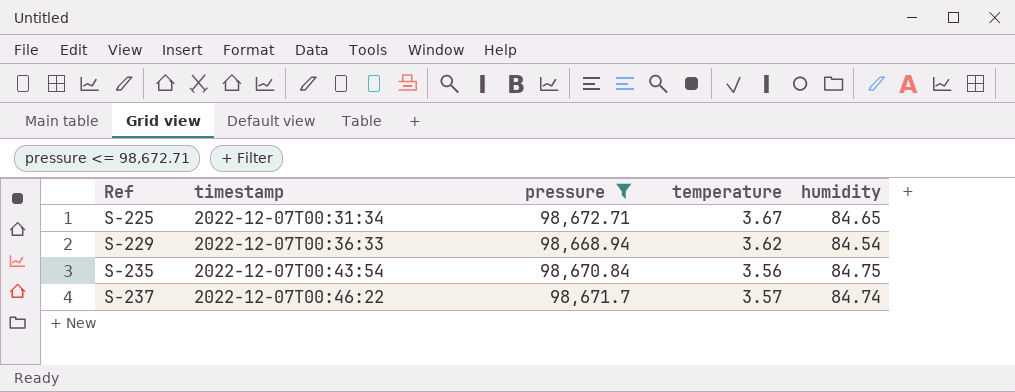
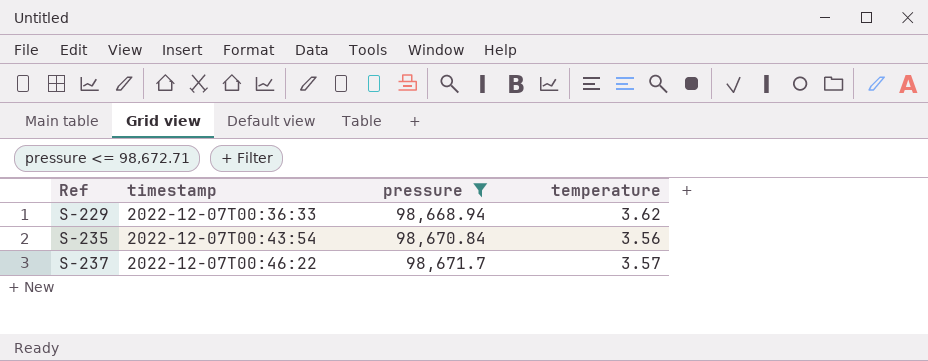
column humidity | position: 5 -> none
row S-225: 2022-12-07T00:31:34 | 98,672.71 | 3.67 | 84.65 -> none

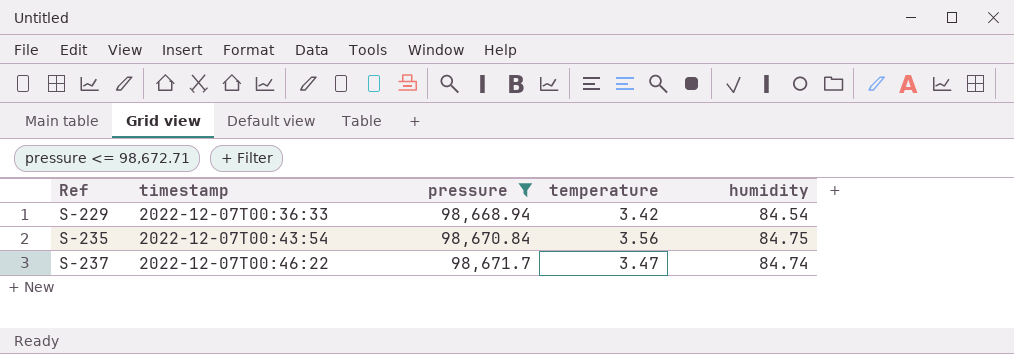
column humidity | position: none -> 5
S-229 | temperature: 3.62 -> 3.42
S-237 | temperature: 3.57 -> 3.47

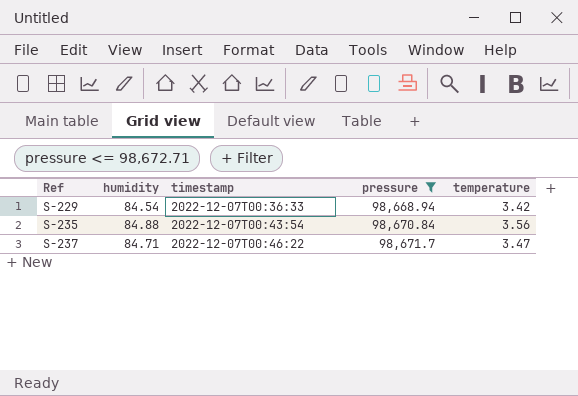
column humidity | position: 5 -> 2
S-235 | humidity: 84.75 -> 84.88
S-237 | humidity: 84.74 -> 84.71

